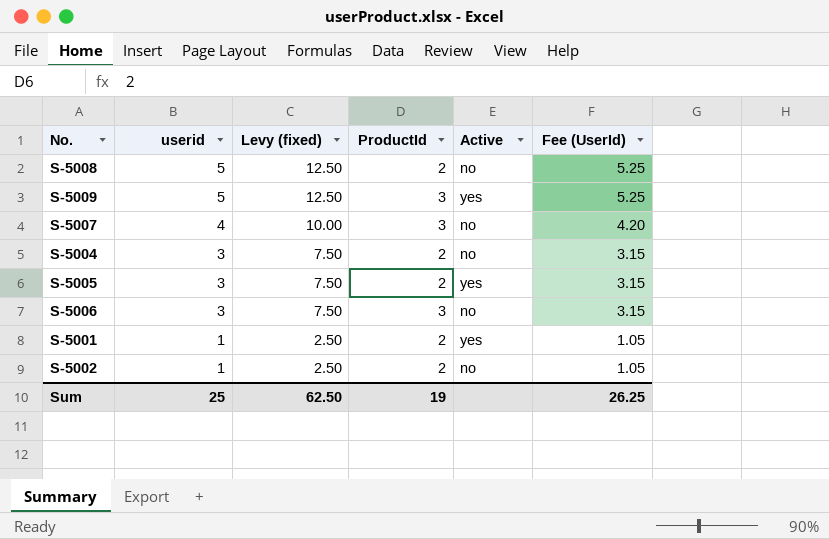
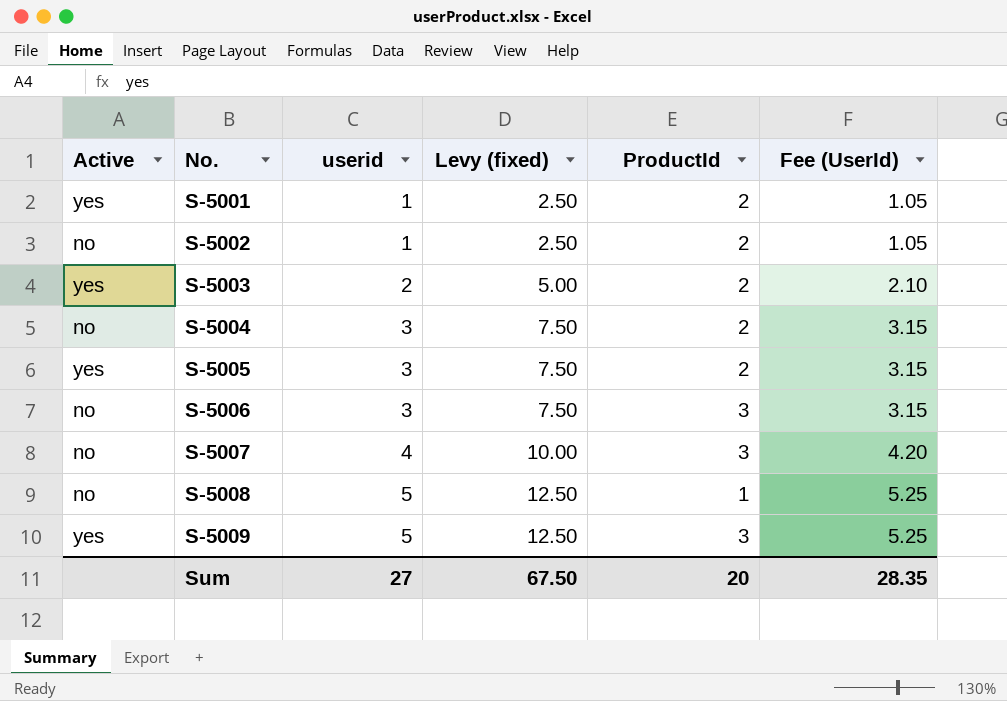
row order: userid descending -> No. ascending
column Active | position: 5 -> 1
row S-5003: none -> yes | 2 | 5.00 | 2 | 2.10
S-5008 | ProductId: 2 -> 1
Sum | userid: 25 -> 27
Sum | Levy (fixed): 62.50 -> 67.50
Sum | ProductId: 19 -> 20
Sum | Fee (UserId): 26.25 -> 28.35

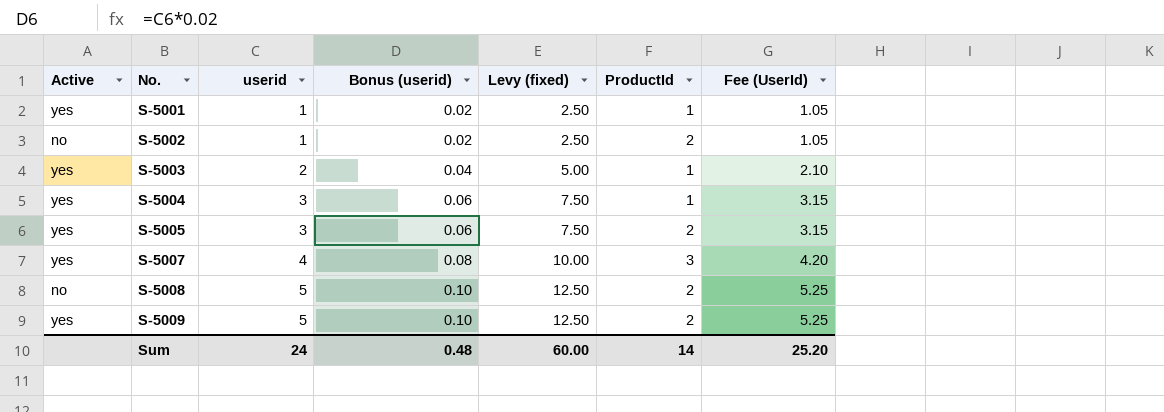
column Bonus (userid) | formula: none -> [userid] * 0.02
row S-5006: no | 3 | 7.50 | 3 | 3.15 -> none
S-5001 | ProductId: 2 -> 1
S-5003 | ProductId: 2 -> 1
S-5004 | Active: no -> yes
S-5004 | ProductId: 2 -> 1
S-5007 | Active: no -> yes
S-5008 | ProductId: 1 -> 2
S-5009 | ProductId: 3 -> 2
Sum | userid: 27 -> 24
Sum | Levy (fixed): 67.50 -> 60.00
Sum | ProductId: 20 -> 14
Sum | Fee (UserId): 28.35 -> 25.20

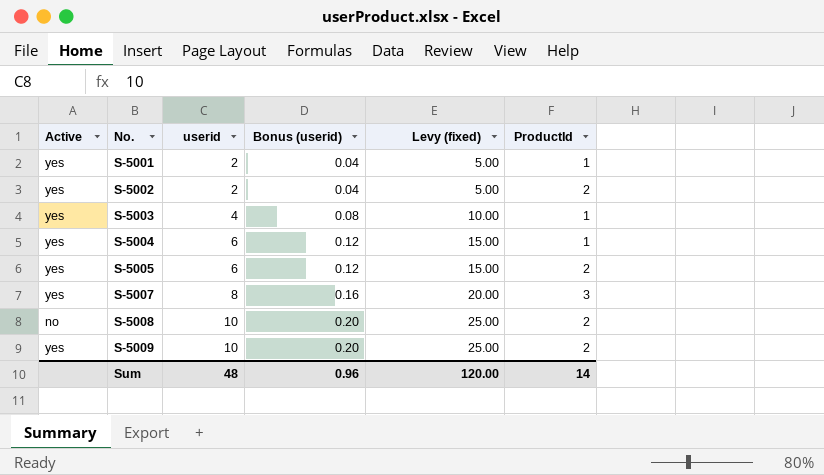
column Fee (UserId) | formula: [userid] * 1.05 -> none
S-5001 | userid: 1 -> 2
S-5001 | Bonus (userid): 0.02 -> 0.04
S-5001 | Levy (fixed): 2.50 -> 5.00
S-5002 | Active: no -> yes
S-5002 | userid: 1 -> 2
S-5002 | Bonus (userid): 0.02 -> 0.04
S-5002 | Levy (fixed): 2.50 -> 5.00
S-5003 | userid: 2 -> 4
S-5003 | Bonus (userid): 0.04 -> 0.08
S-5003 | Levy (fixed): 5.00 -> 10.00
S-5004 | userid: 3 -> 6
S-5004 | Bonus (userid): 0.06 -> 0.12
S-5004 | Levy (fixed): 7.50 -> 15.00
S-5005 | userid: 3 -> 6
S-5005 | Bonus (userid): 0.06 -> 0.12
S-5005 | Levy (fixed): 7.50 -> 15.00
S-5007 | userid: 4 -> 8
S-5007 | Bonus (userid): 0.08 -> 0.16
S-5007 | Levy (fixed): 10.00 -> 20.00
S-5008 | userid: 5 -> 10
S-5008 | Bonus (userid): 0.10 -> 0.20
S-5008 | Levy (fixed): 12.50 -> 25.00
S-5009 | userid: 5 -> 10
S-5009 | Bonus (userid): 0.10 -> 0.20
S-5009 | Levy (fixed): 12.50 -> 25.00
Sum | userid: 24 -> 48
Sum | Bonus (userid): 0.48 -> 0.96
Sum | Levy (fixed): 60.00 -> 120.00

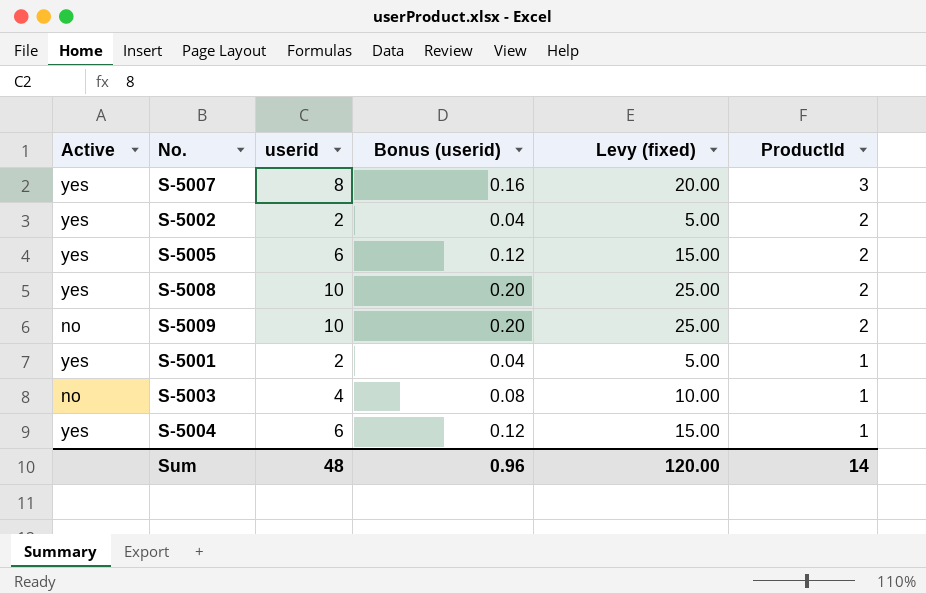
row order: No. ascending -> ProductId descending
S-5008 | Active: no -> yes
S-5009 | Active: yes -> no
S-5003 | Active: yes -> no

